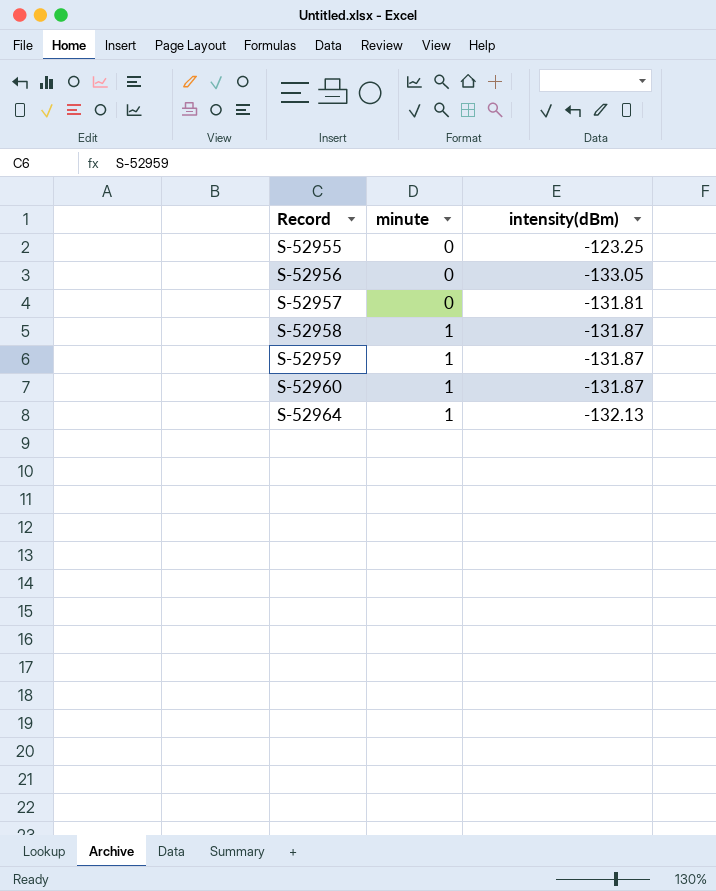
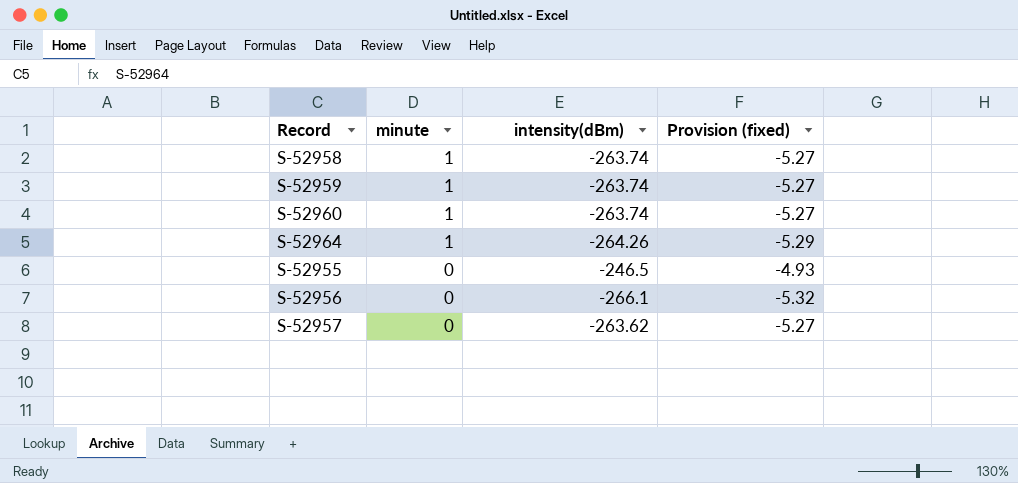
row order: Record ascending -> minute descending
column Provision (fixed) | formula: none -> [intensity(dBm)] * 0.02
S-52958 | intensity(dBm): -131.87 -> -263.74
S-52959 | intensity(dBm): -131.87 -> -263.74
S-52960 | intensity(dBm): -131.87 -> -263.74
S-52964 | intensity(dBm): -132.13 -> -264.26
S-52955 | intensity(dBm): -123.25 -> -246.5
S-52956 | intensity(dBm): -133.05 -> -266.1
S-52957 | intensity(dBm): -131.81 -> -263.62

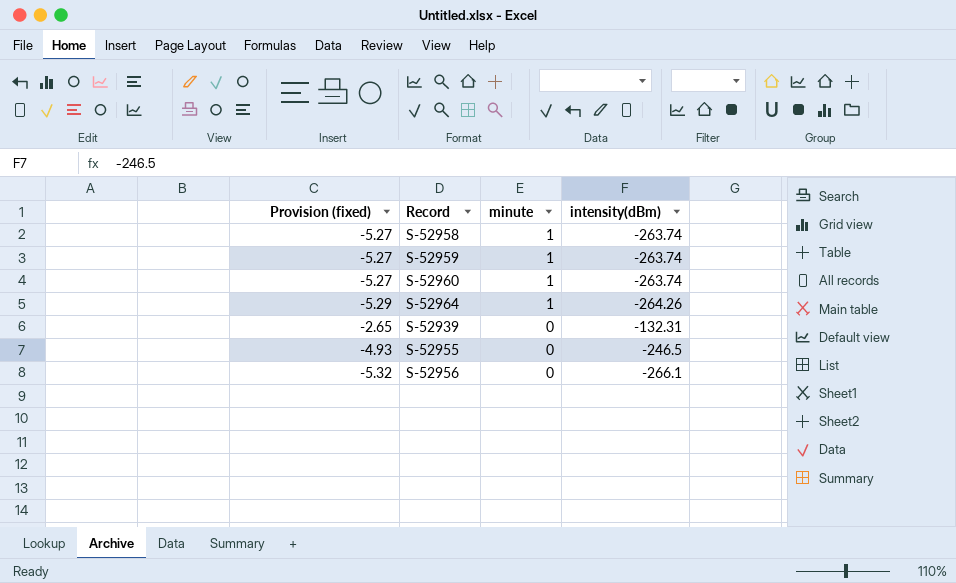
column Provision (fixed) | position: 4 -> 1
row S-52957: 0 | -263.62 | -5.27 -> none
row S-52939: none -> -2.65 | 0 | -132.31

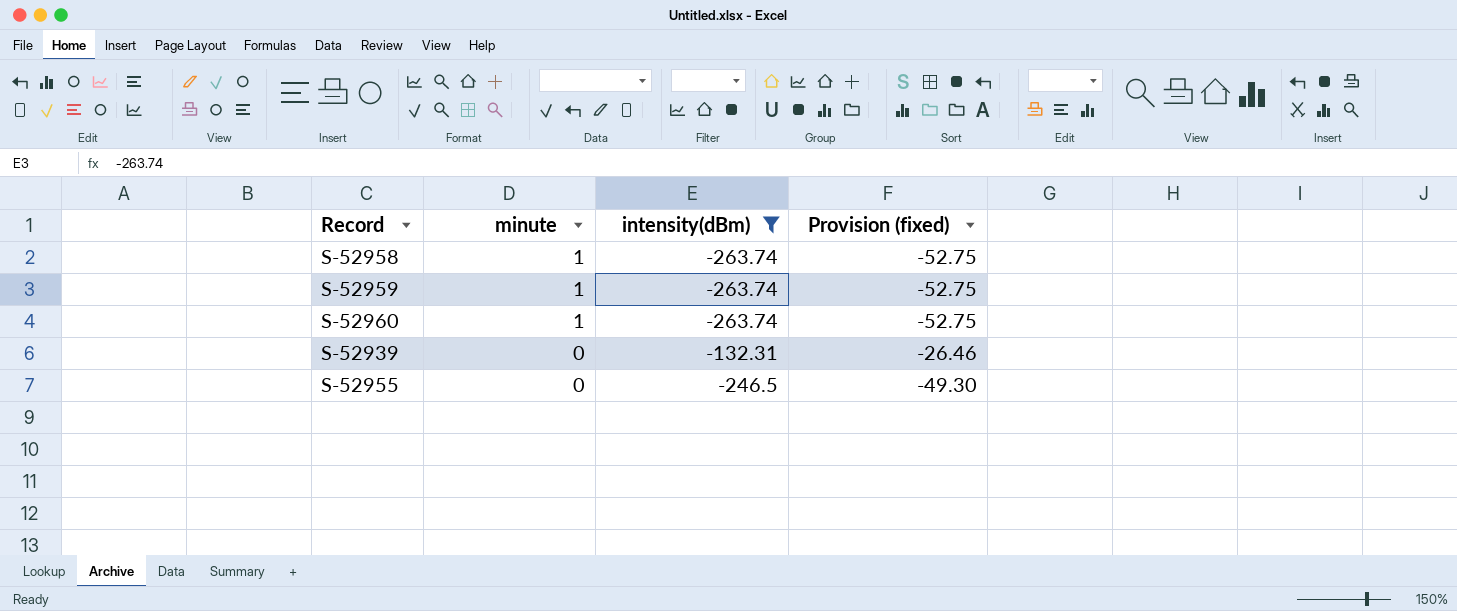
filter: none -> intensity(dBm) >= -263.74
column Provision (fixed) | formula: [intensity(dBm)] * 0.02 -> [intensity(dBm)] * 0.2
column Provision (fixed) | position: 1 -> 4

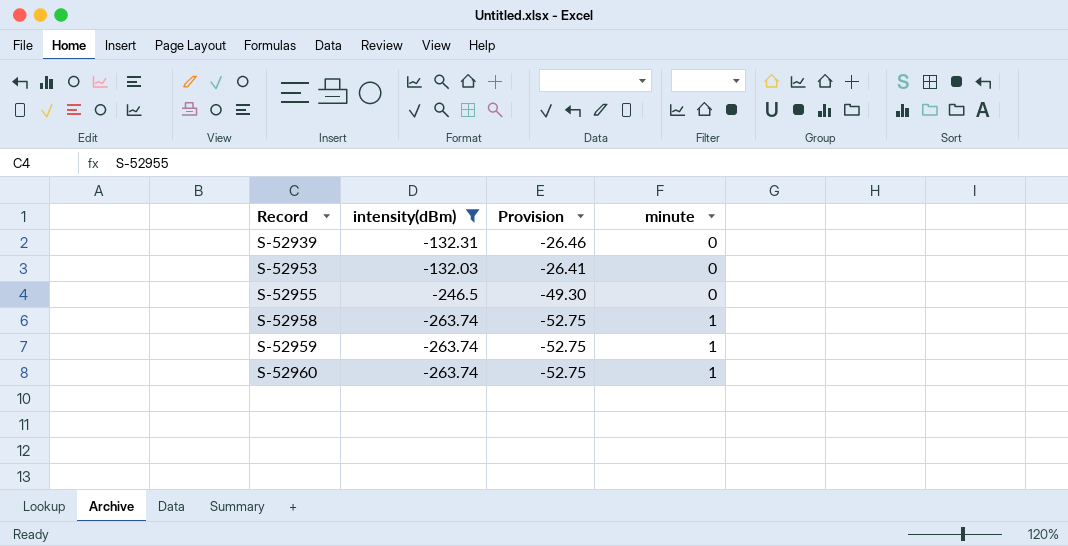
row order: minute descending -> Record ascending
column name: Provision (fixed) -> Provision
column minute | position: 2 -> 4
row S-52953: none -> -132.03 | -26.41 | 0

